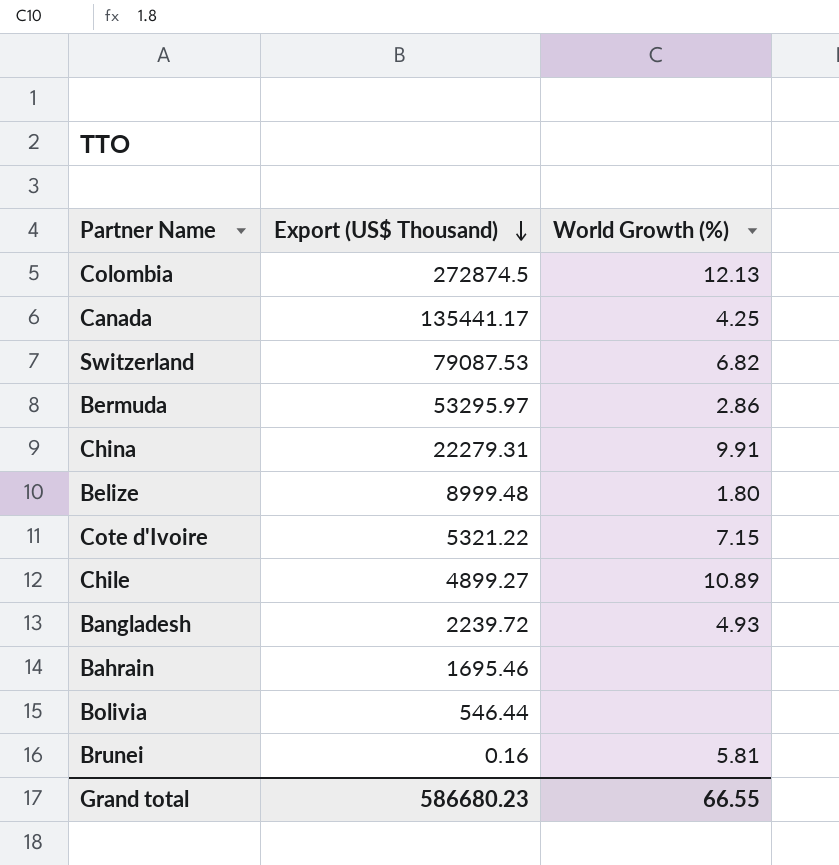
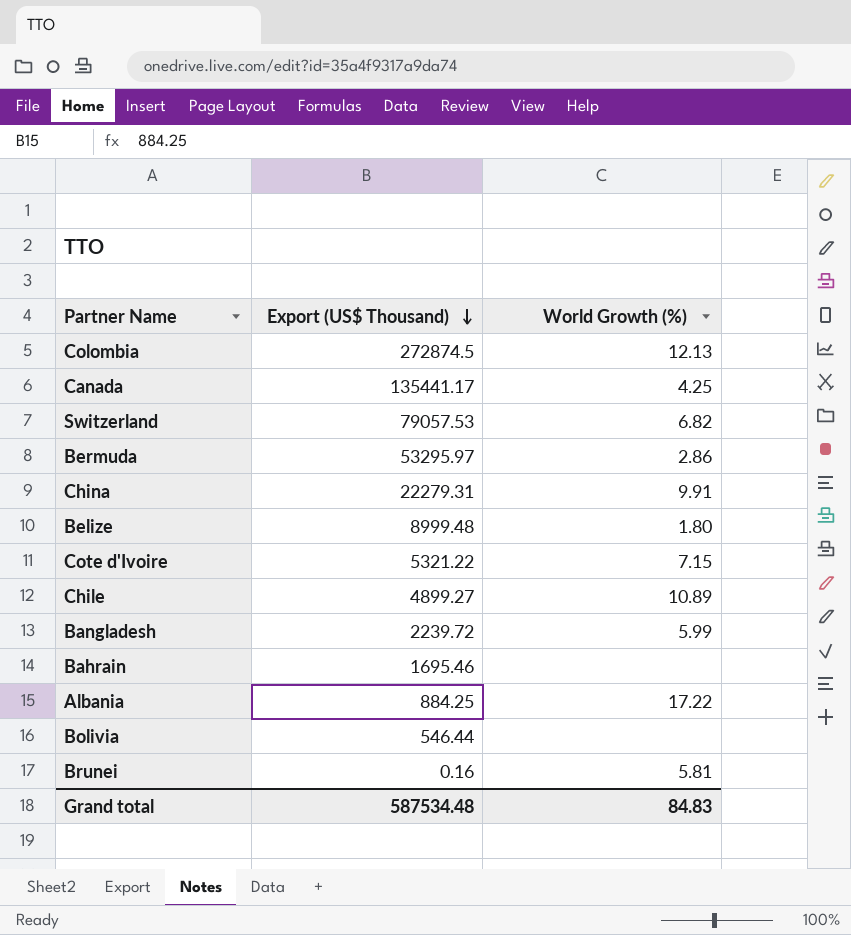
Switzerland | Export (US$ Thousand): 79087.53 -> 79057.53
Bangladesh | World Growth (%): 4.93 -> 5.99
row Albania: none -> 884.25 | 17.22
Grand total | Export (US$ Thousand): 586680.23 -> 587534.48
Grand total | World Growth (%): 66.55 -> 84.83

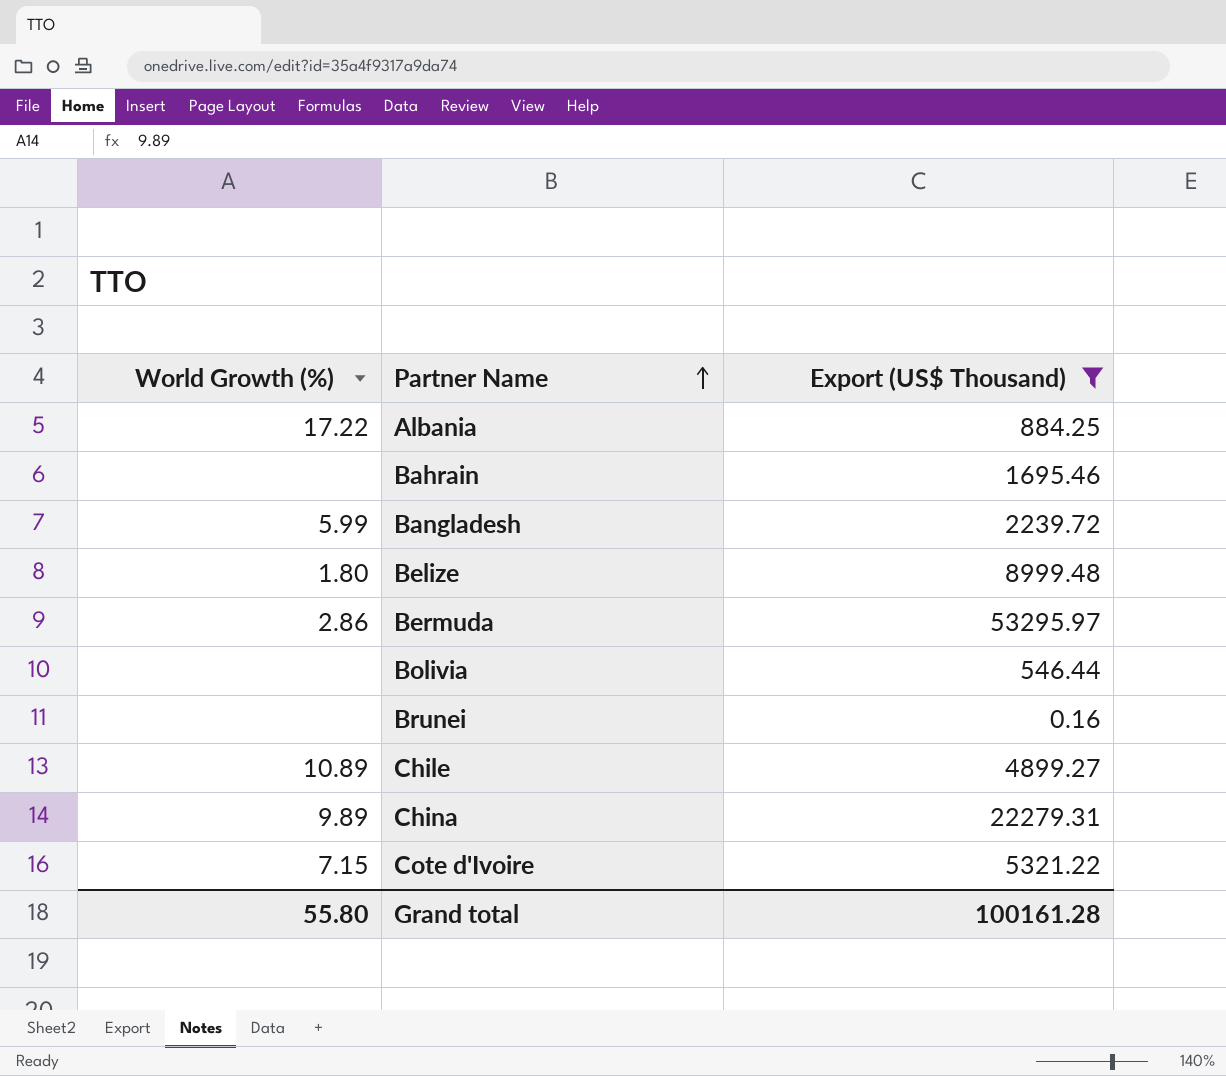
filter: none -> Export (US$ Thousand) <= 53295.97
row order: Export (US$ Thousand) descending -> Partner Name ascending
column World Growth (%) | position: 3 -> 1
Brunei | World Growth (%): 5.81 -> none
China | World Growth (%): 9.91 -> 9.89
Grand total | World Growth (%): 84.83 -> 55.80
Grand total | Export (US$ Thousand): 587534.48 -> 100161.28

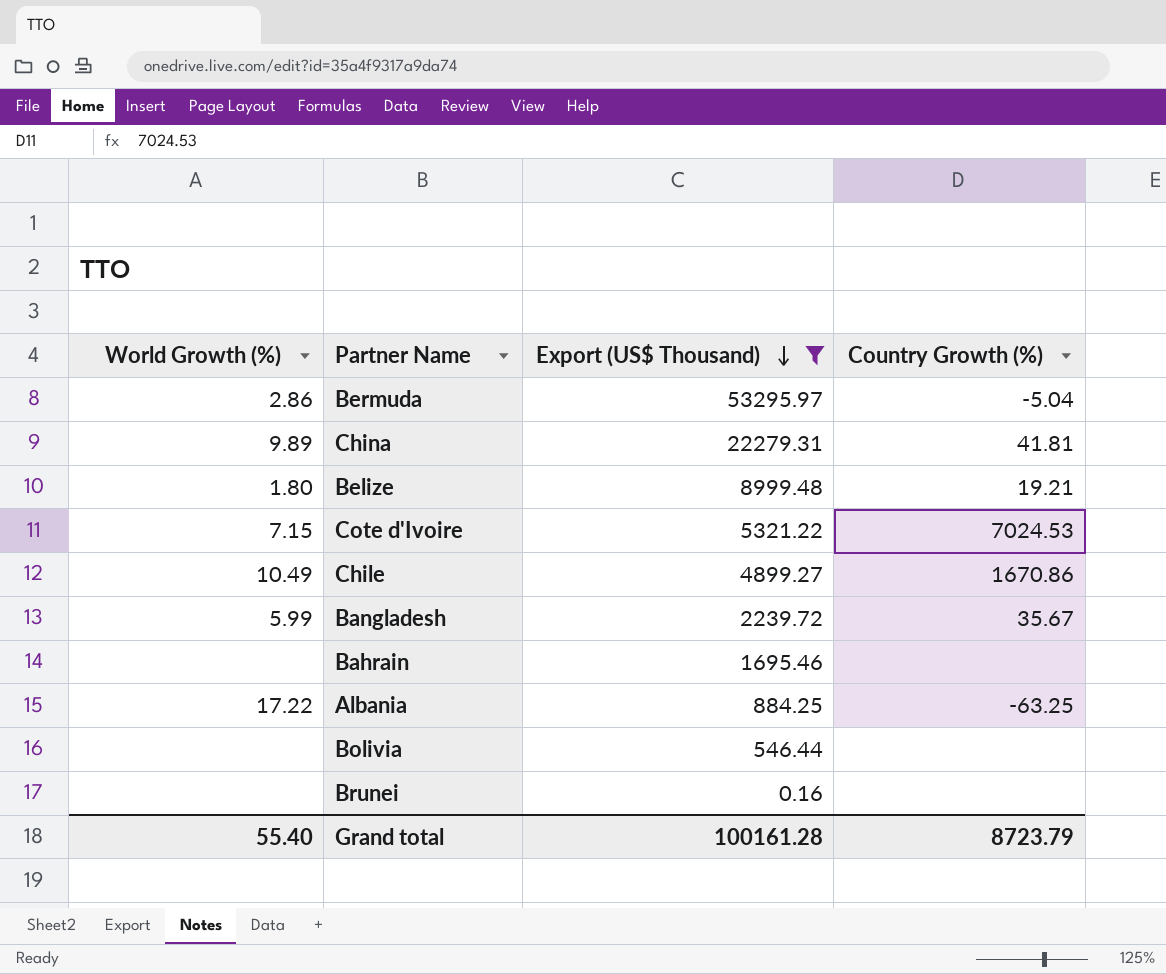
row order: Partner Name ascending -> Export (US$ Thousand) descending
column Country Growth (%) | position: none -> 4
Chile | World Growth (%): 10.89 -> 10.49
Grand total | World Growth (%): 55.80 -> 55.40

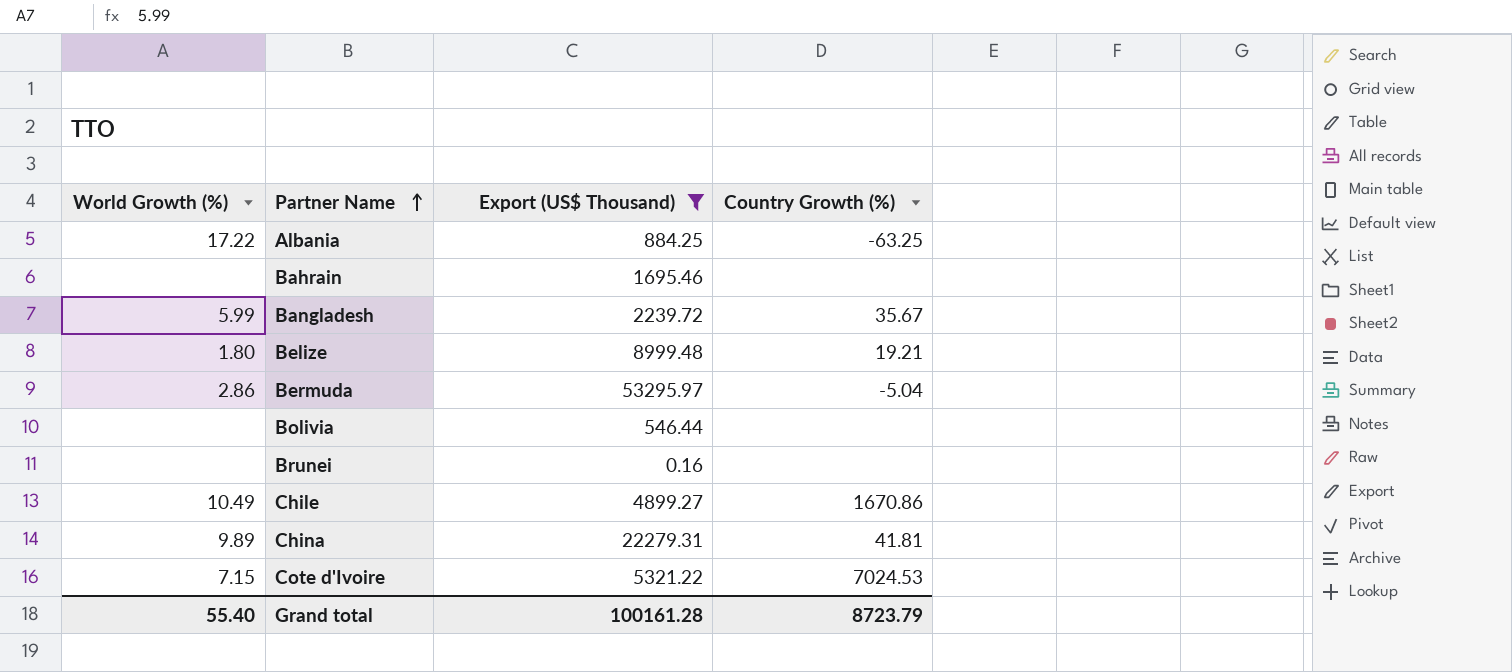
row order: Export (US$ Thousand) descending -> Partner Name ascending

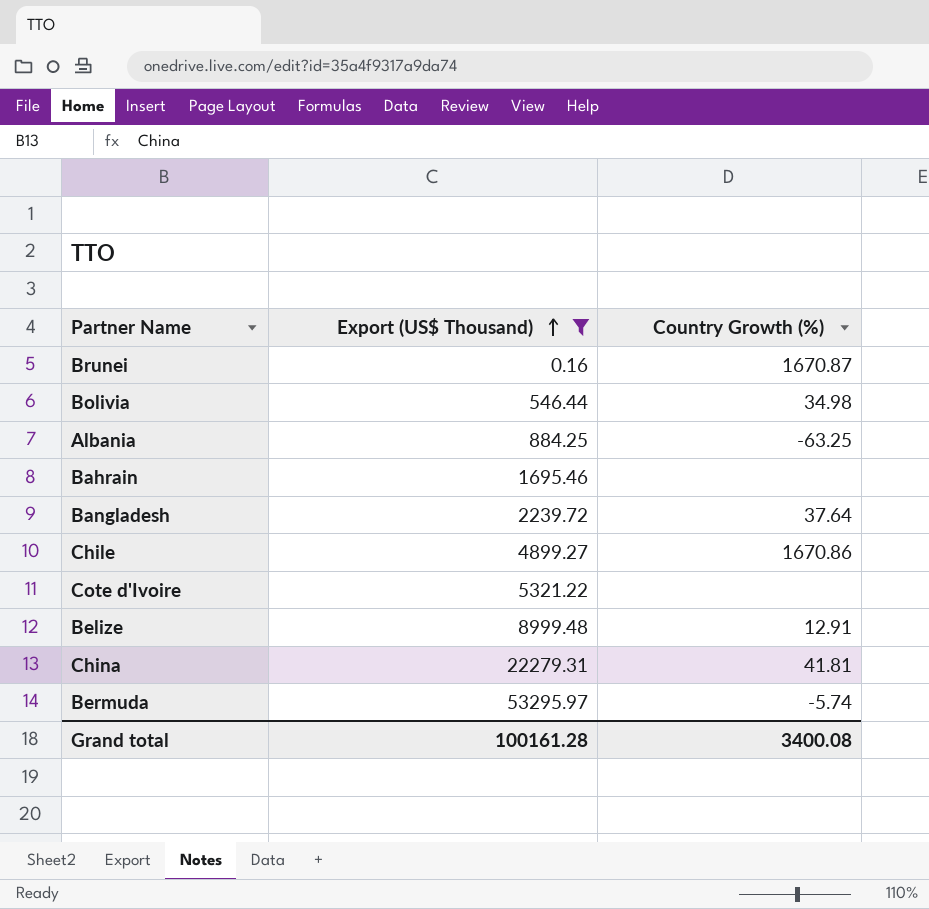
row order: Partner Name ascending -> Export (US$ Thousand) ascending
column World Growth (%) | position: 1 -> none
Brunei | Country Growth (%): none -> 1670.87
Bolivia | Country Growth (%): none -> 34.98
Bangladesh | Country Growth (%): 35.67 -> 37.64
Cote d'Ivoire | Country Growth (%): 7024.53 -> none
Belize | Country Growth (%): 19.21 -> 12.91
Bermuda | Country Growth (%): -5.04 -> -5.74
Grand total | Country Growth (%): 8723.79 -> 3400.08

